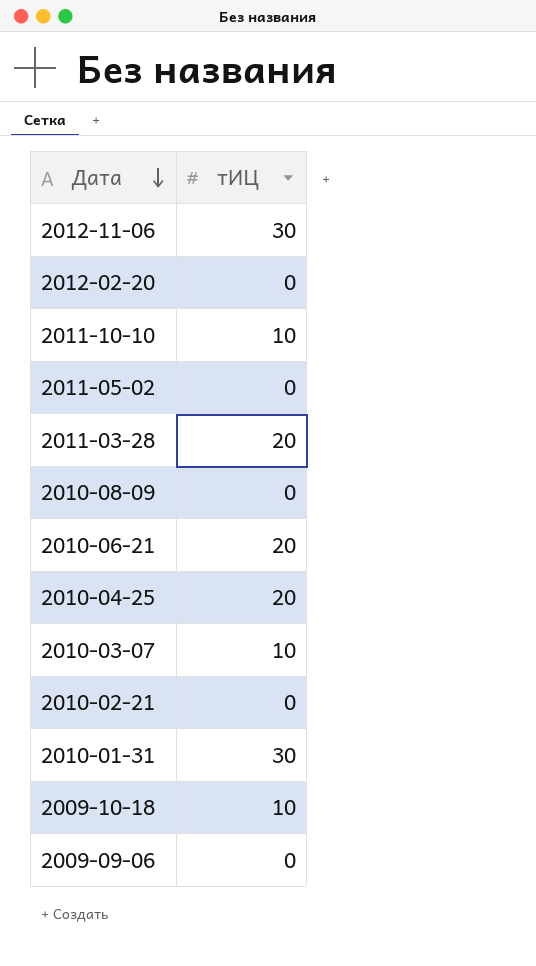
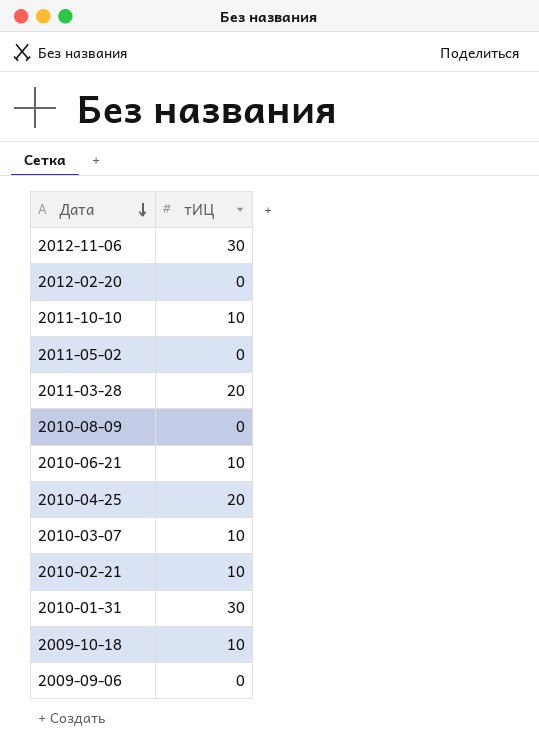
2010-06-21 | тИЦ: 20 -> 10
2010-02-21 | тИЦ: 0 -> 10

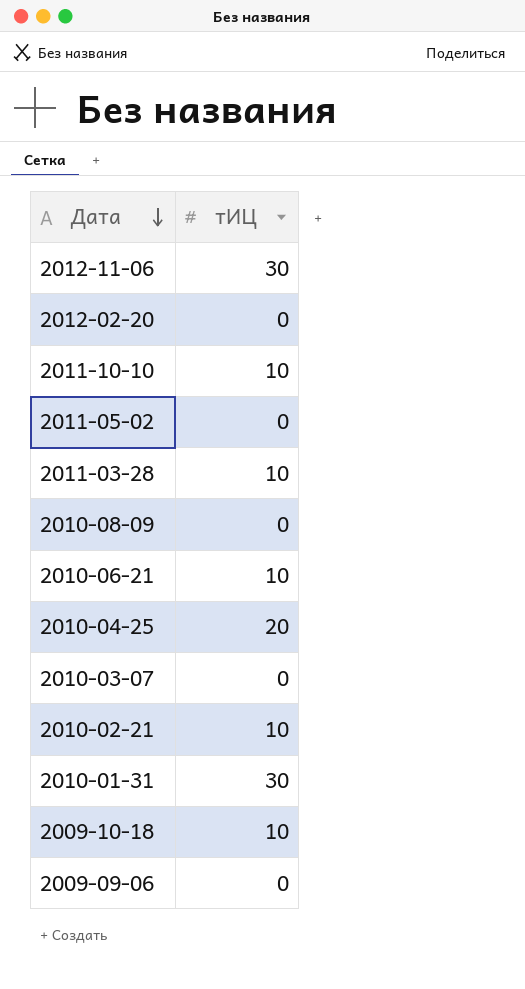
2011-03-28 | тИЦ: 20 -> 10
2010-03-07 | тИЦ: 10 -> 0

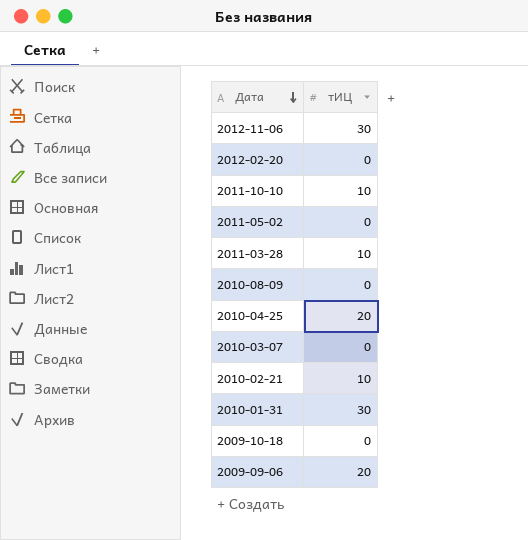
row 2010-06-21: 10 -> none
2009-10-18 | тИЦ: 10 -> 0
2009-09-06 | тИЦ: 0 -> 20

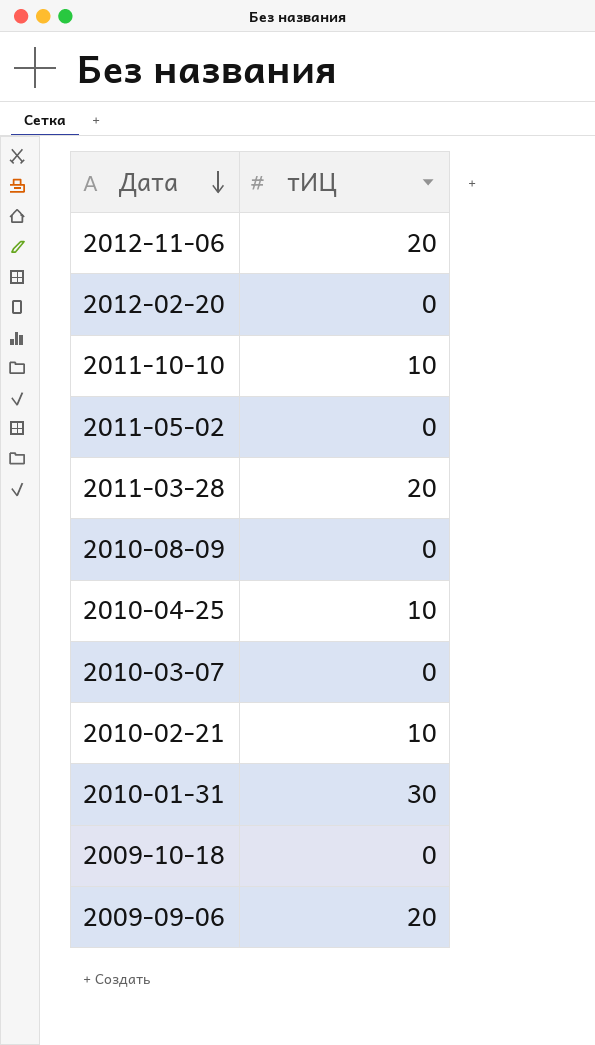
2012-11-06 | тИЦ: 30 -> 20
2011-03-28 | тИЦ: 10 -> 20
2010-04-25 | тИЦ: 20 -> 10

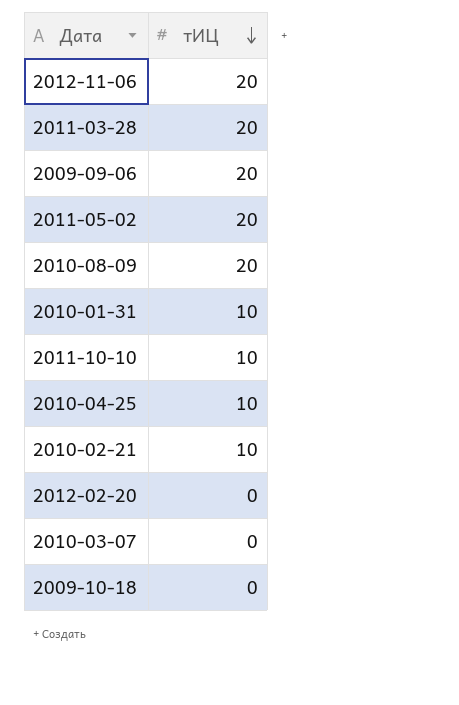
row order: Дата descending -> тИЦ descending
2011-05-02 | тИЦ: 0 -> 20
2010-08-09 | тИЦ: 0 -> 20
2010-01-31 | тИЦ: 30 -> 10

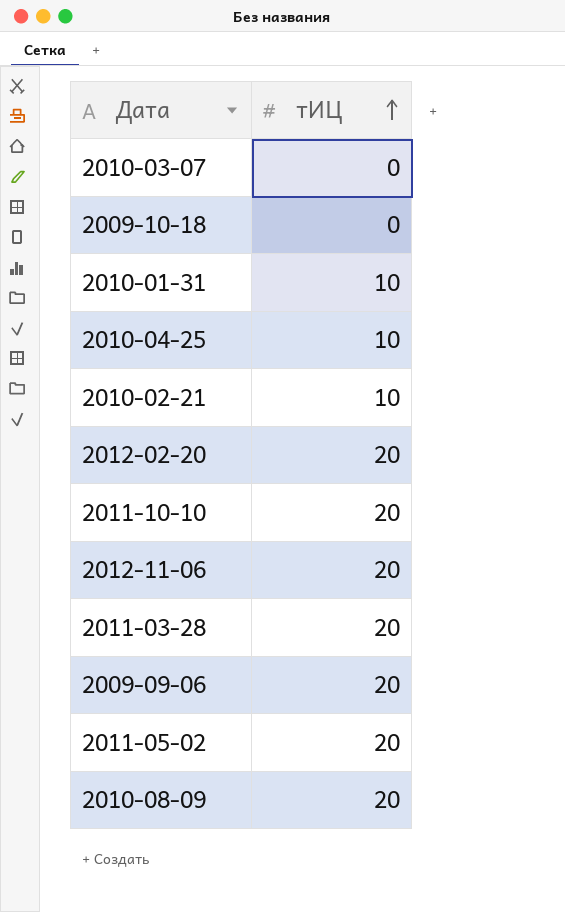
row order: тИЦ descending -> тИЦ ascending
2012-02-20 | тИЦ: 0 -> 20
2011-10-10 | тИЦ: 10 -> 20

